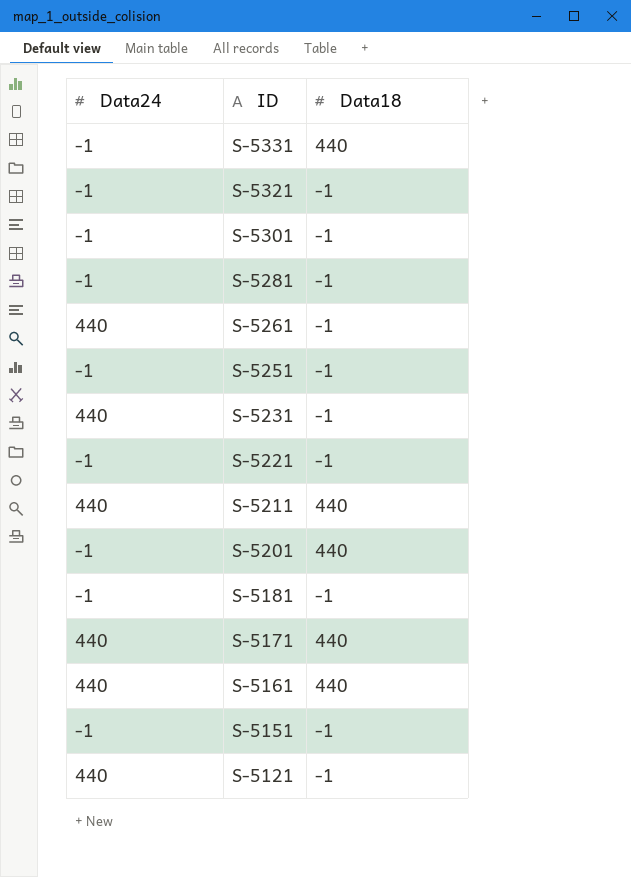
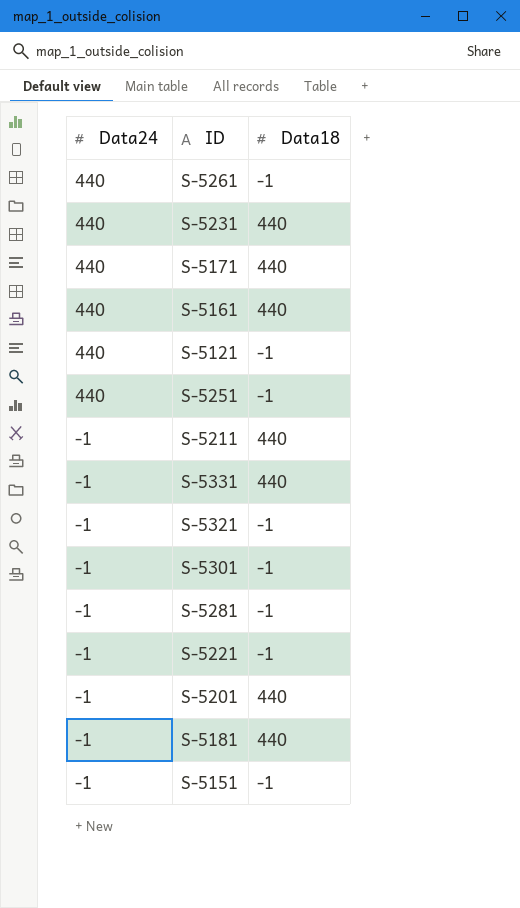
row order: ID descending -> Data24 descending
S-5231 | Data18: -1 -> 440
S-5251 | Data24: -1 -> 440
S-5211 | Data24: 440 -> -1
S-5181 | Data18: -1 -> 440

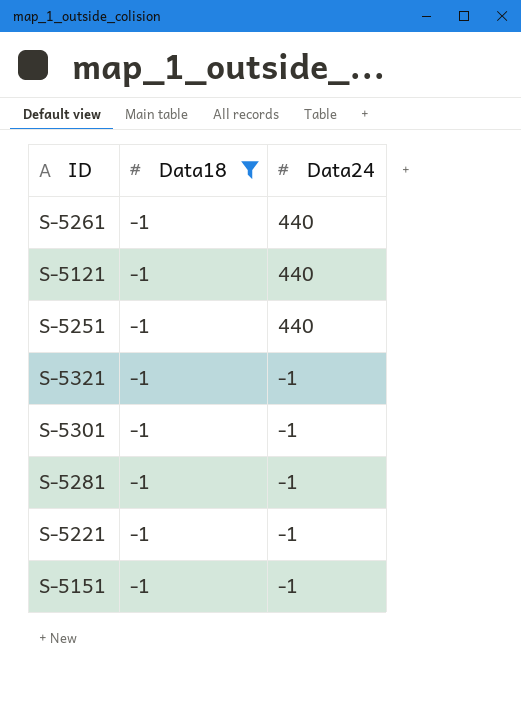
filter: none -> Data18 = -1
column Data24 | position: 1 -> 3

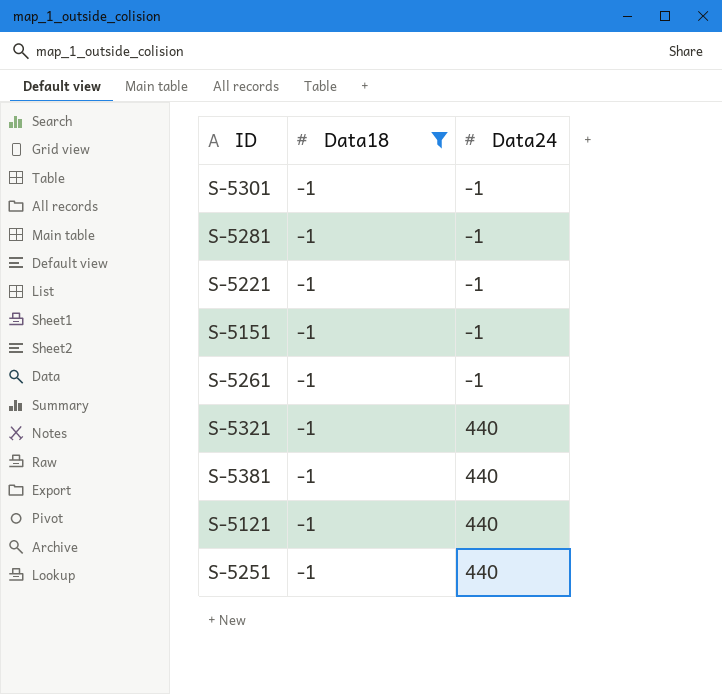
row order: Data24 descending -> Data24 ascending
S-5261 | Data24: 440 -> -1
S-5321 | Data24: -1 -> 440
row S-5381: none -> -1 | 440

